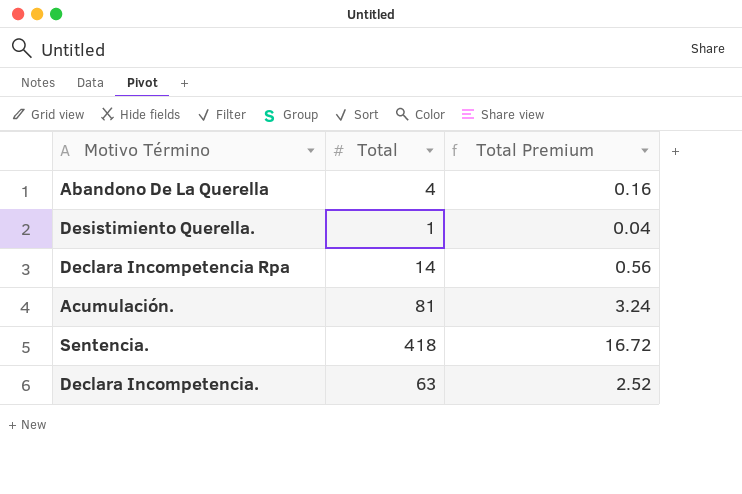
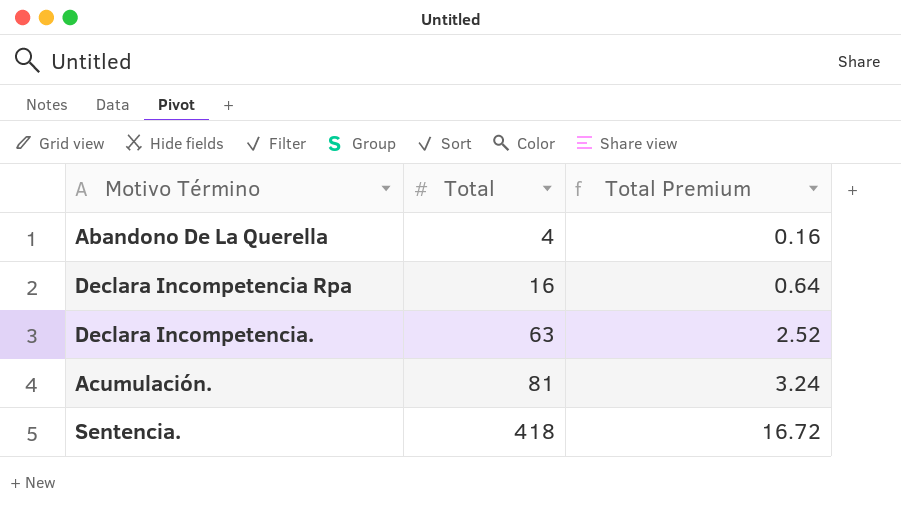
row order: none -> Total ascending
row Desistimiento Querella.: 1 | 0.04 -> none
Declara Incompetencia Rpa | Total: 14 -> 16
Declara Incompetencia Rpa | Total Premium: 0.56 -> 0.64

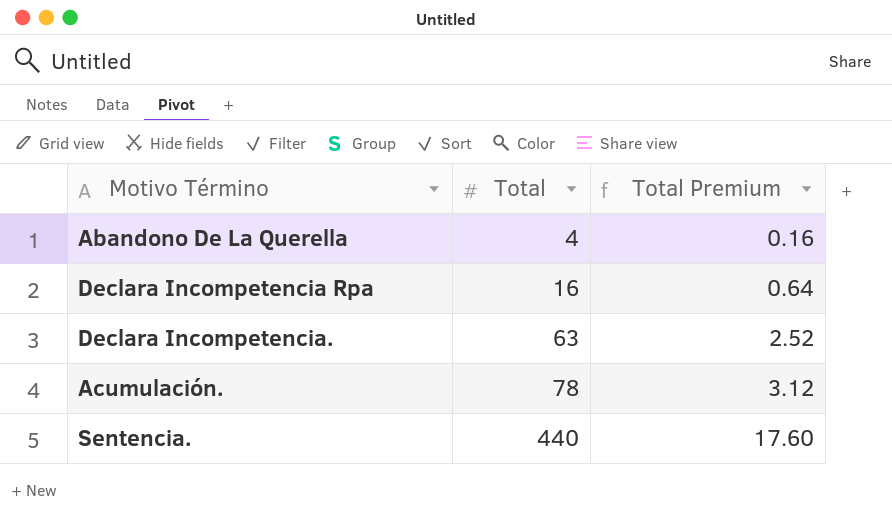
Acumulación. | Total: 81 -> 78
Acumulación. | Total Premium: 3.24 -> 3.12
Sentencia. | Total: 418 -> 440
Sentencia. | Total Premium: 16.72 -> 17.60

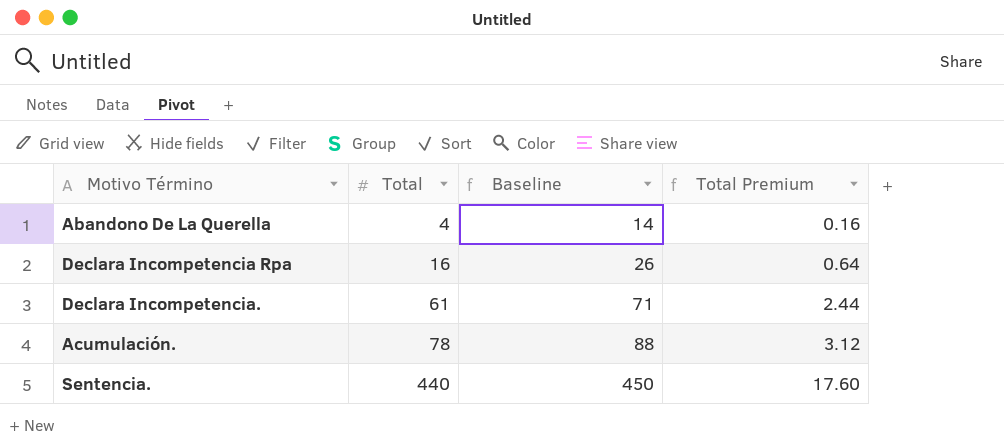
column Baseline | formula: none -> [Total] + 10
Declara Incompetencia. | Total: 63 -> 61
Declara Incompetencia. | Total Premium: 2.52 -> 2.44

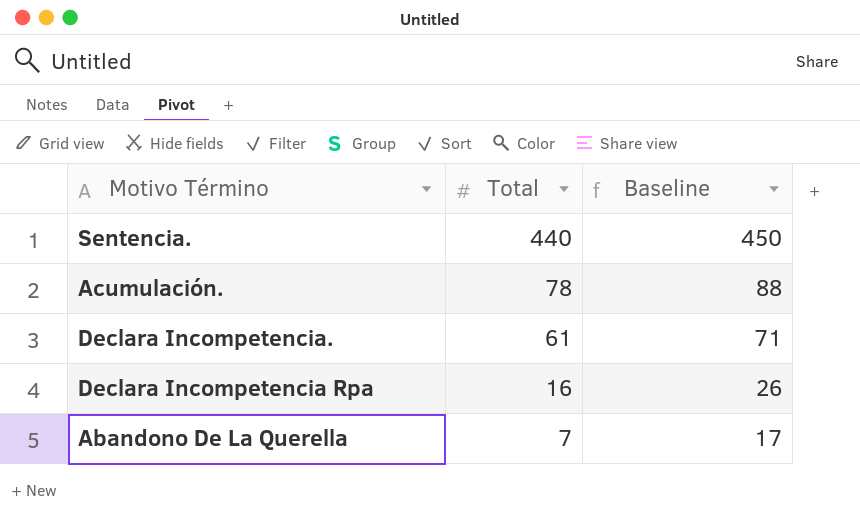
row order: Total ascending -> Total descending
column Total Premium | formula: [Total] * 0.04 -> none
Abandono De La Querella | Total: 4 -> 7
Abandono De La Querella | Baseline: 14 -> 17

